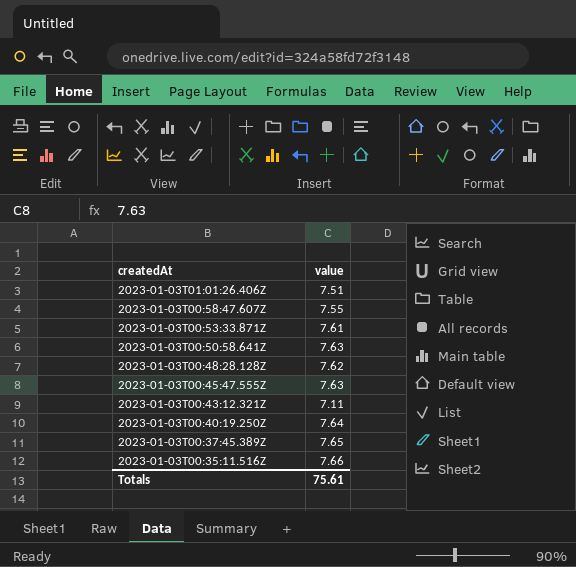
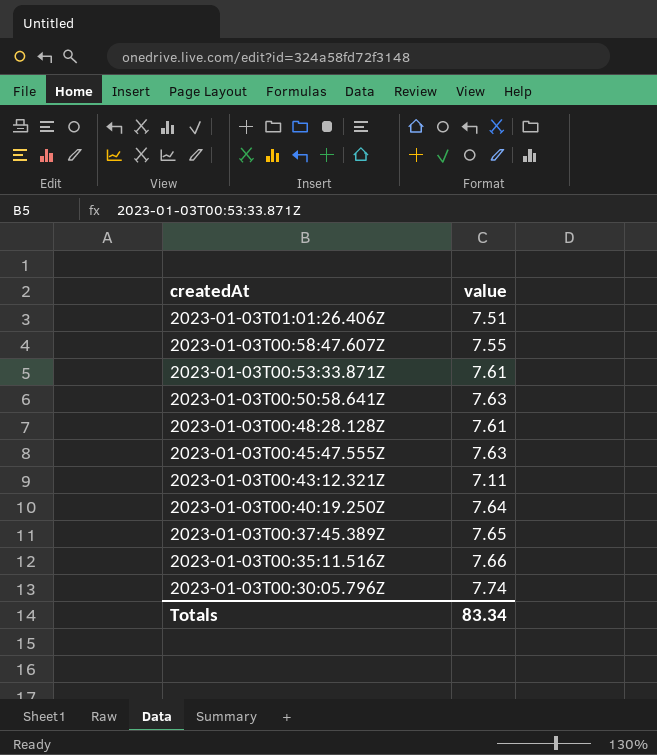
2023-01-03T00:48:28.128Z | value: 7.62 -> 7.61
row 2023-01-03T00:30:05.796Z: none -> 7.74
Totals | value: 75.61 -> 83.34

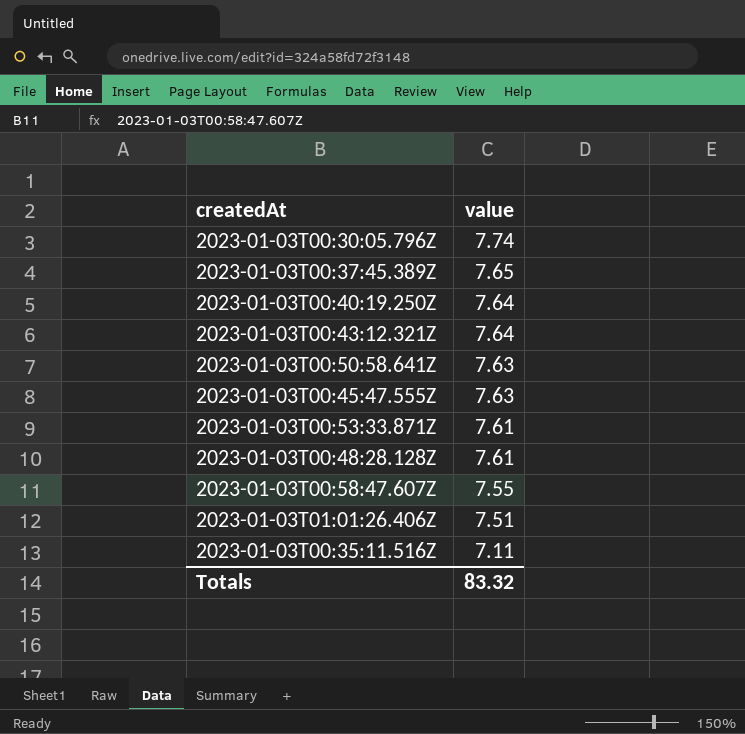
row order: createdAt descending -> value descending
2023-01-03T00:43:12.321Z | value: 7.11 -> 7.64
2023-01-03T00:35:11.516Z | value: 7.66 -> 7.11
Totals | value: 83.34 -> 83.32

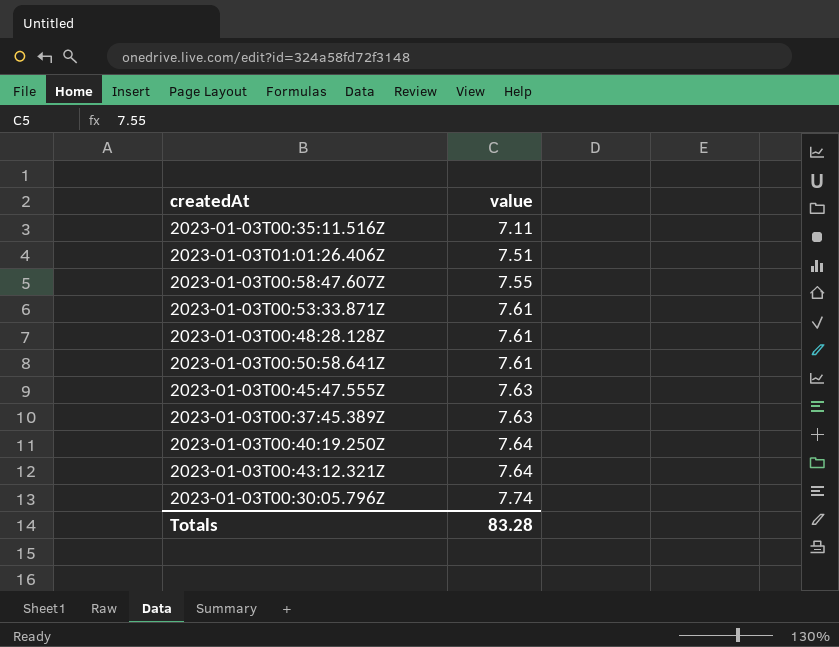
row order: value descending -> value ascending
2023-01-03T00:50:58.641Z | value: 7.63 -> 7.61
2023-01-03T00:37:45.389Z | value: 7.65 -> 7.63
Totals | value: 83.32 -> 83.28

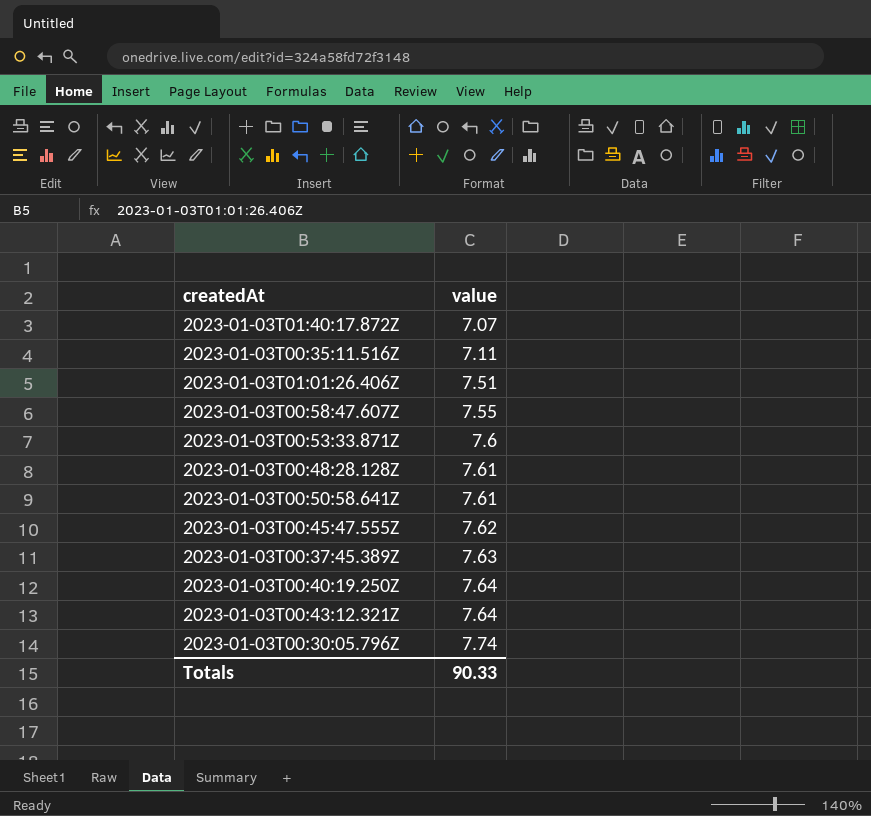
row 2023-01-03T01:40:17.872Z: none -> 7.07
2023-01-03T00:53:33.871Z | value: 7.61 -> 7.6
2023-01-03T00:45:47.555Z | value: 7.63 -> 7.62
Totals | value: 83.28 -> 90.33

